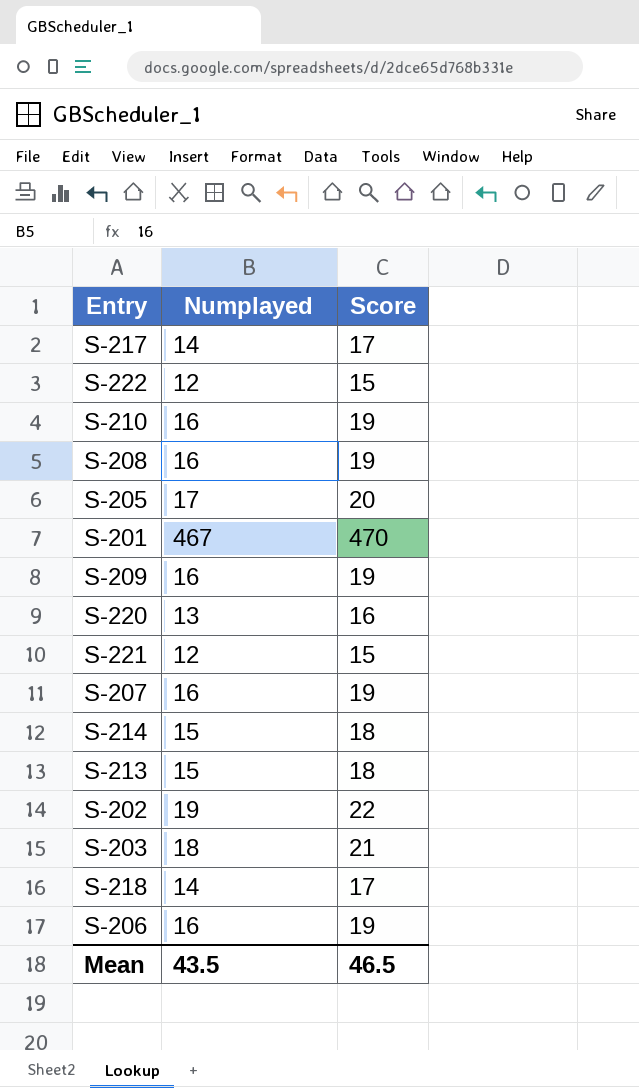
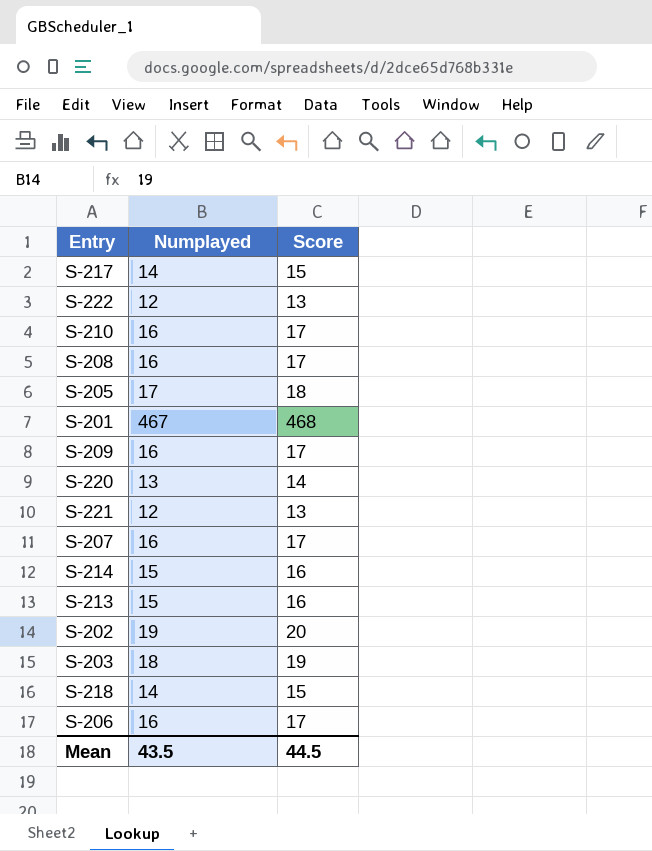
column Score | formula: [Numplayed] + 3 -> [Numplayed] + 1
Mean | Score: 46.5 -> 44.5

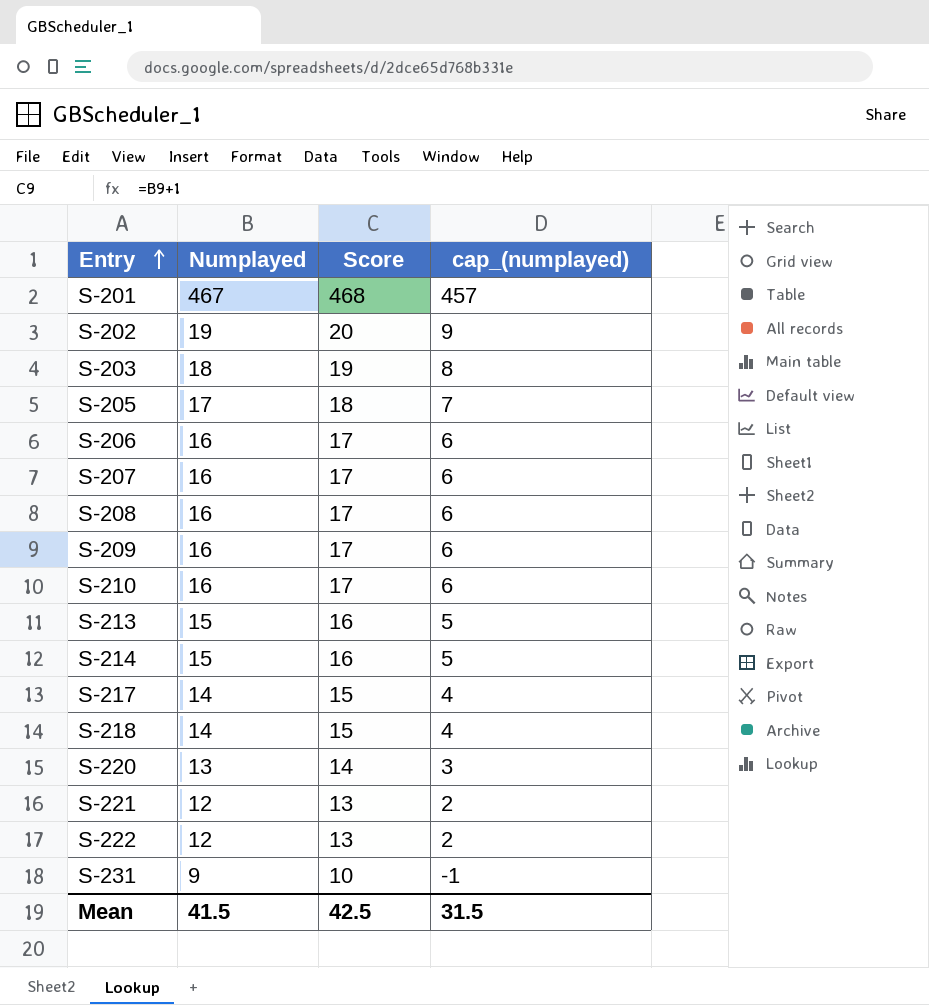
row order: none -> Entry ascending
column cap_(numplayed) | formula: none -> [Numplayed] - 10
row S-231: none -> 9 | 10 | -1
Mean | Numplayed: 43.5 -> 41.5
Mean | Score: 44.5 -> 42.5

